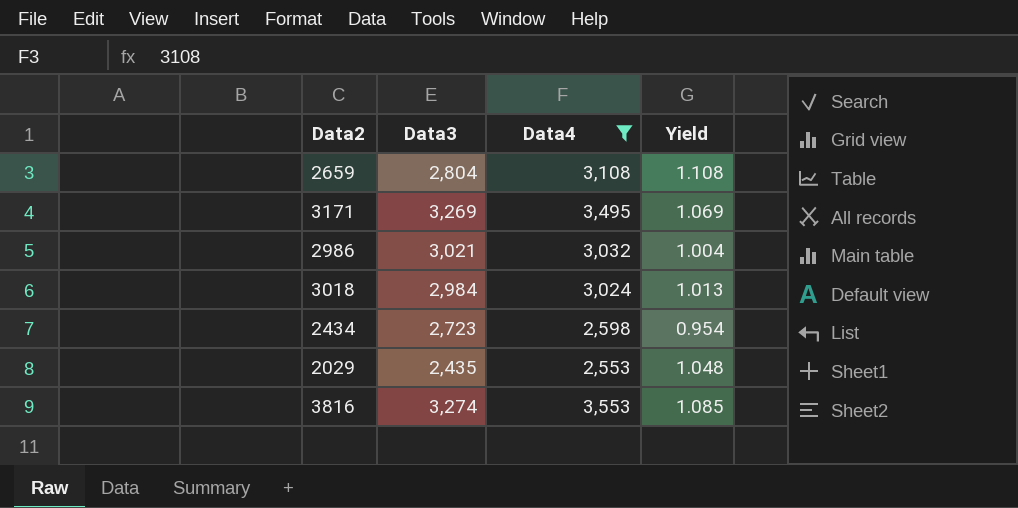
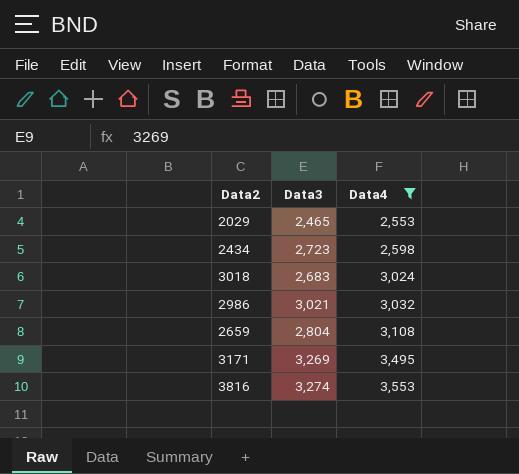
row order: none -> Data4 ascending
column Yield | formula: [Data4] / [Data3] -> none
2029 | Data3: 2,435 -> 2,465
3018 | Data3: 2,984 -> 2,683

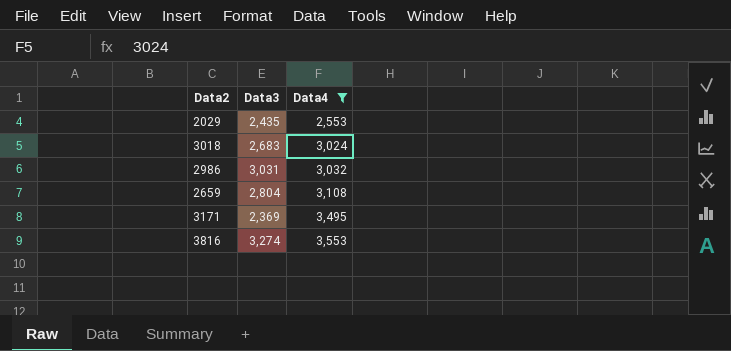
row 2434: 2,723 | 2,598 -> none
2029 | Data3: 2,465 -> 2,435
2986 | Data3: 3,021 -> 3,031
3171 | Data3: 3,269 -> 2,369

